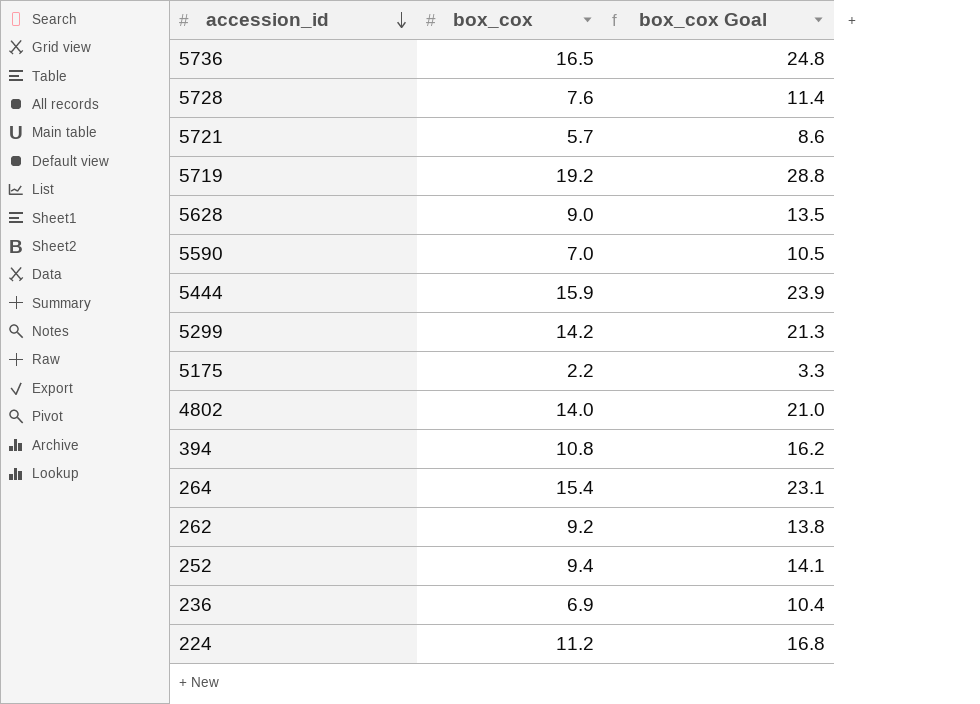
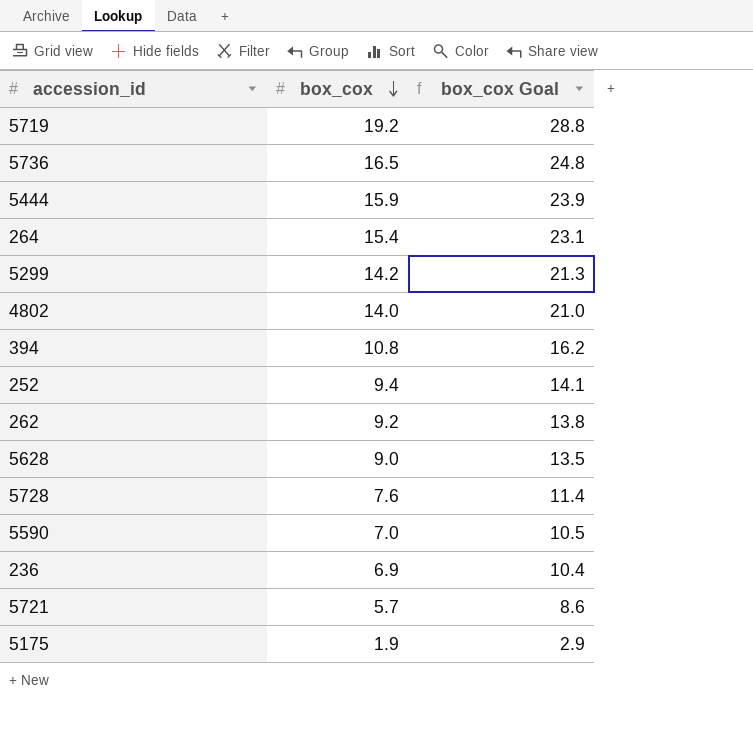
row order: accession_id descending -> box_cox descending
row 224: 11.2 | 16.8 -> none
5175 | box_cox: 2.2 -> 1.9
5175 | box_cox Goal: 3.3 -> 2.9

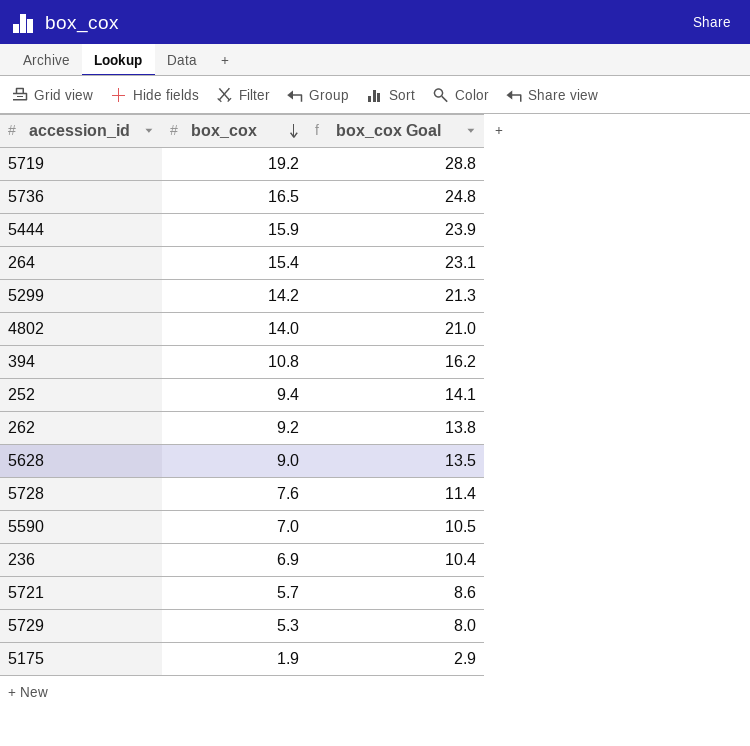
row 5729: none -> 5.3 | 8.0

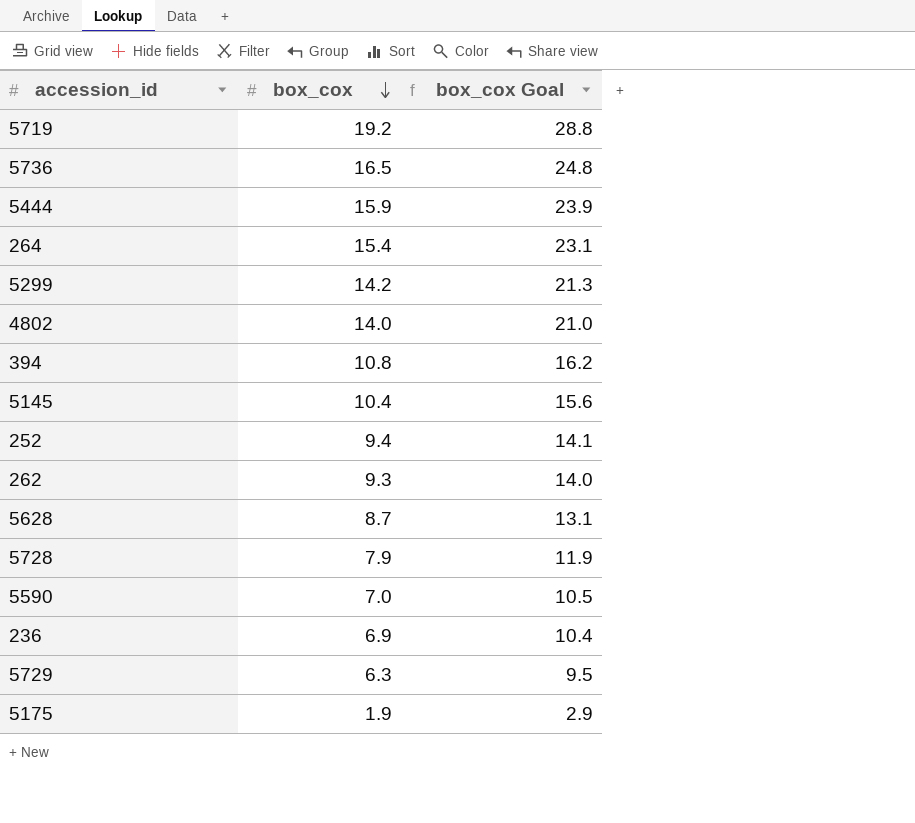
row 5721: 5.7 | 8.6 -> none
row 5145: none -> 10.4 | 15.6
262 | box_cox: 9.2 -> 9.3
262 | box_cox Goal: 13.8 -> 14.0
5628 | box_cox: 9.0 -> 8.7
5628 | box_cox Goal: 13.5 -> 13.1
5728 | box_cox: 7.6 -> 7.9
5728 | box_cox Goal: 11.4 -> 11.9
5729 | box_cox: 5.3 -> 6.3
5729 | box_cox Goal: 8.0 -> 9.5

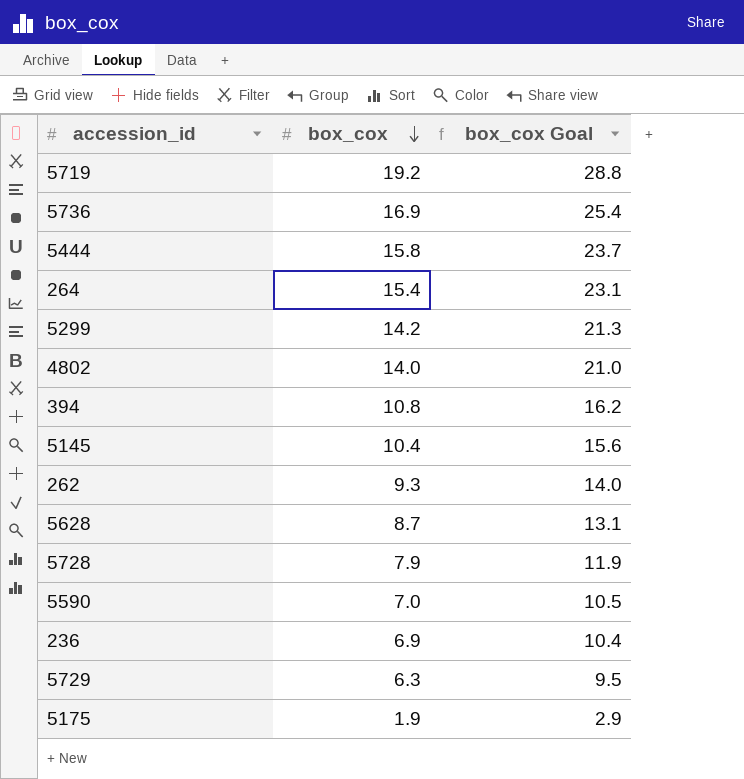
row 252: 9.4 | 14.1 -> none
5736 | box_cox: 16.5 -> 16.9
5736 | box_cox Goal: 24.8 -> 25.4
5444 | box_cox: 15.9 -> 15.8
5444 | box_cox Goal: 23.9 -> 23.7

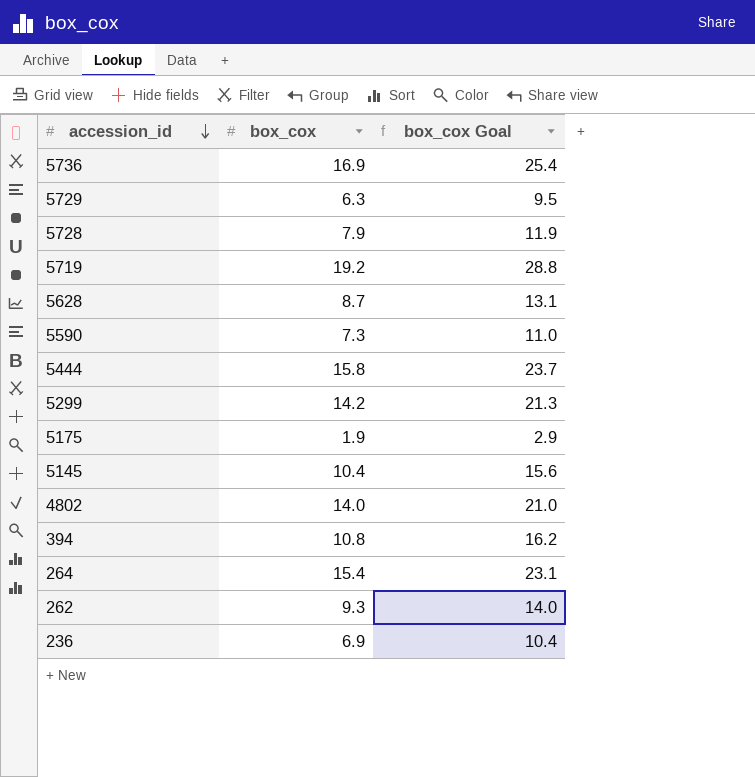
row order: box_cox descending -> accession_id descending
5590 | box_cox: 7.0 -> 7.3
5590 | box_cox Goal: 10.5 -> 11.0

